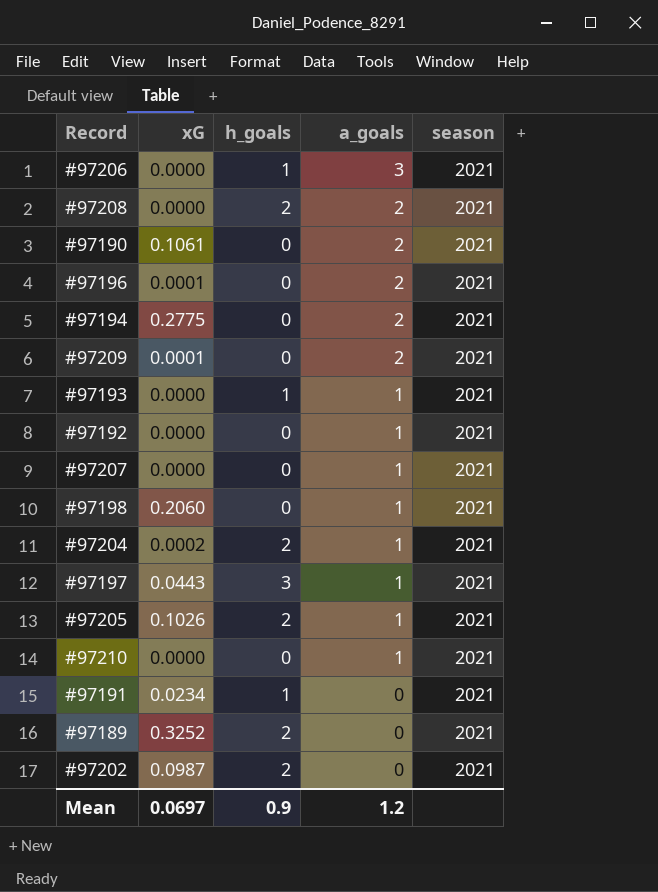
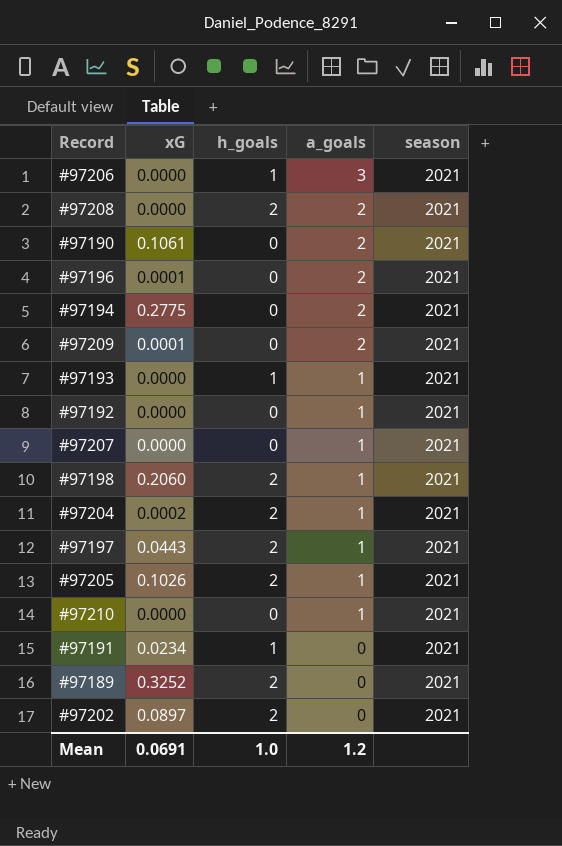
#97198 | h_goals: 0 -> 2
#97197 | h_goals: 3 -> 2
#97202 | xG: 0.0987 -> 0.0897
Mean | xG: 0.0697 -> 0.0691
Mean | h_goals: 0.9 -> 1.0

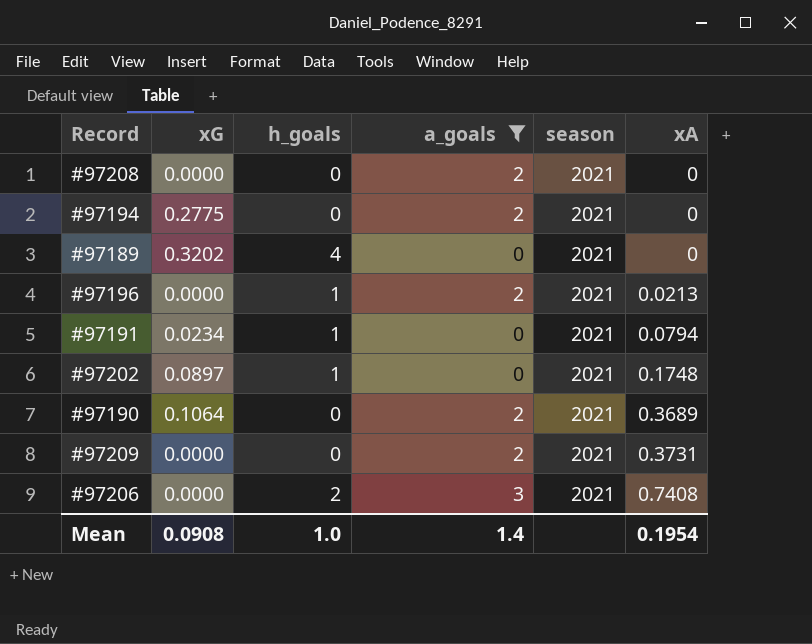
filter: none -> a_goals != 1
row order: a_goals descending -> xA ascending
column xA | position: none -> 6
#97208 | h_goals: 2 -> 0
#97189 | xG: 0.3252 -> 0.3202
#97189 | h_goals: 2 -> 4
#97196 | xG: 0.0001 -> 0.0000
#97196 | h_goals: 0 -> 1
#97202 | h_goals: 2 -> 1
#97190 | xG: 0.1061 -> 0.1064
#97209 | xG: 0.0001 -> 0.0000
#97206 | h_goals: 1 -> 2
Mean | xG: 0.0691 -> 0.0908
Mean | a_goals: 1.2 -> 1.4

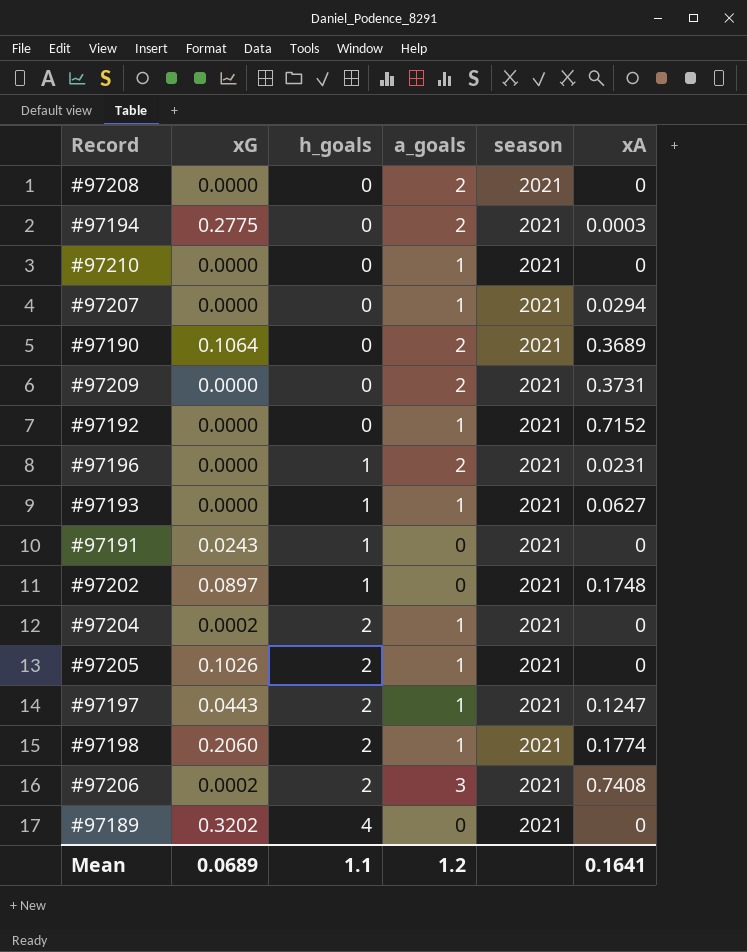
filter: a_goals != 1 -> none
row order: xA ascending -> h_goals ascending
#97194 | xA: 0 -> 0.0003
#97196 | xA: 0.0213 -> 0.0231
#97191 | xG: 0.0234 -> 0.0243
#97191 | xA: 0.0794 -> 0
#97206 | xG: 0.0000 -> 0.0002
Mean | xG: 0.0908 -> 0.0689
Mean | h_goals: 1.0 -> 1.1
Mean | a_goals: 1.4 -> 1.2
Mean | xA: 0.1954 -> 0.1641

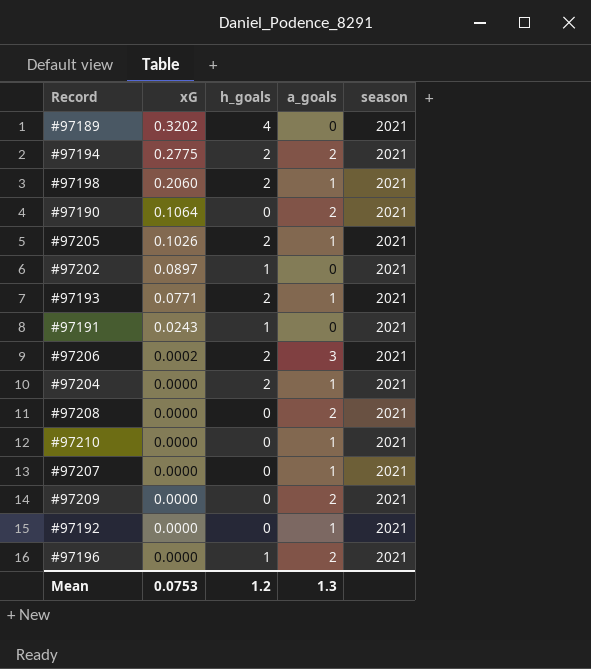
row order: h_goals ascending -> xG descending
column xA | position: 6 -> none
row #97197: 0.0443 | 2 | 1 | 2021 | 0.1247 -> none
#97194 | h_goals: 0 -> 2
#97193 | xG: 0.0000 -> 0.0771
#97193 | h_goals: 1 -> 2
#97204 | xG: 0.0002 -> 0.0000
Mean | xG: 0.0689 -> 0.0753
Mean | h_goals: 1.1 -> 1.2
Mean | a_goals: 1.2 -> 1.3

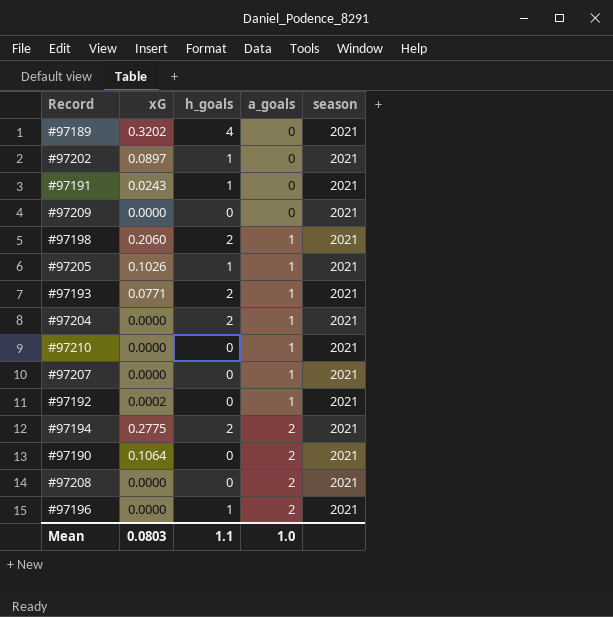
row order: xG descending -> a_goals ascending
row #97206: 0.0002 | 2 | 3 | 2021 -> none
#97209 | a_goals: 2 -> 0
#97205 | h_goals: 2 -> 1
#97192 | xG: 0.0000 -> 0.0002
Mean | xG: 0.0753 -> 0.0803
Mean | h_goals: 1.2 -> 1.1
Mean | a_goals: 1.3 -> 1.0

